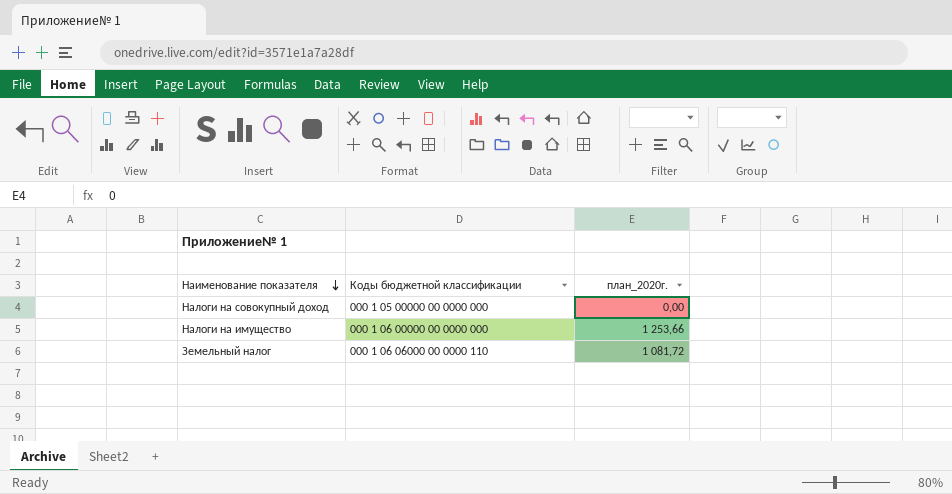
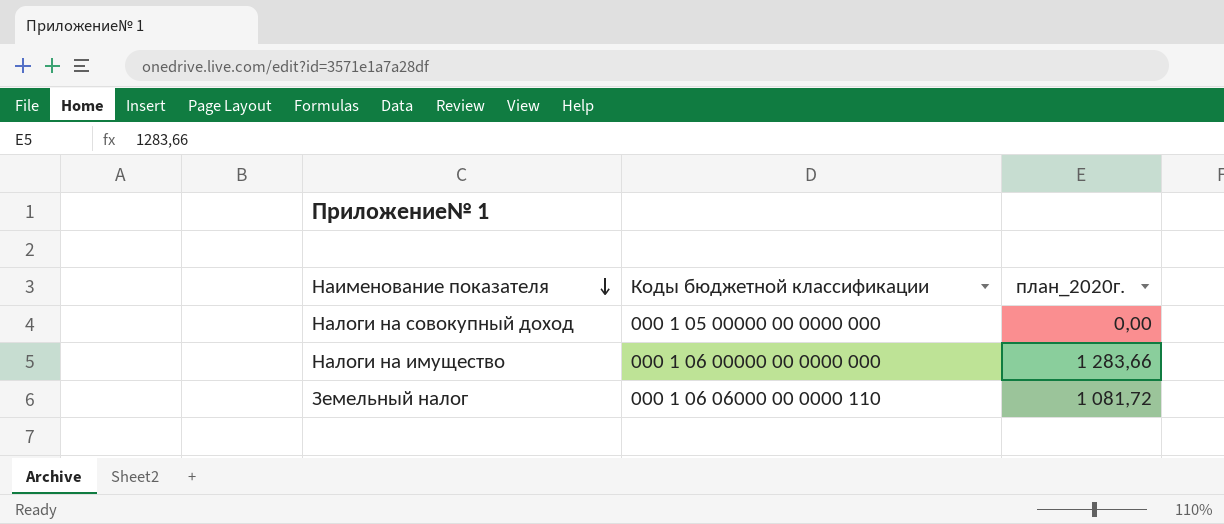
Налоги на имущество | план_2020г.: 1 253,66 -> 1 283,66

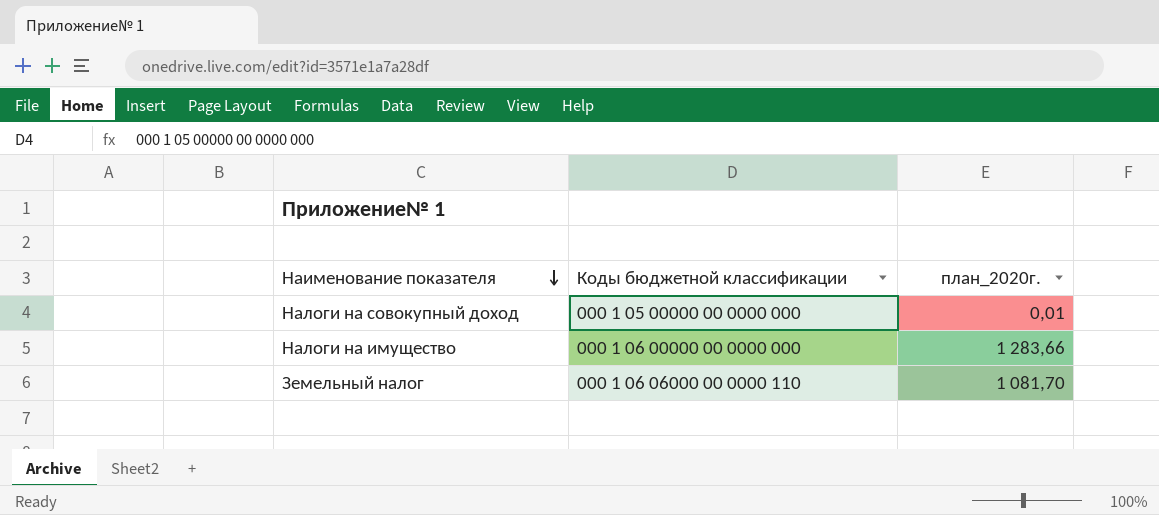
Налоги на совокупный доход | план_2020г.: 0,00 -> 0,01
Земельный налог | план_2020г.: 1 081,72 -> 1 081,70

